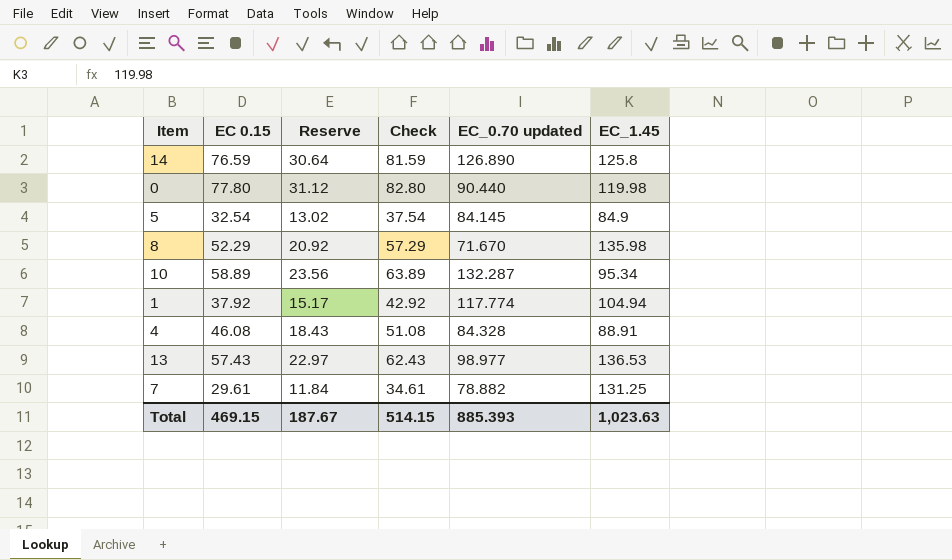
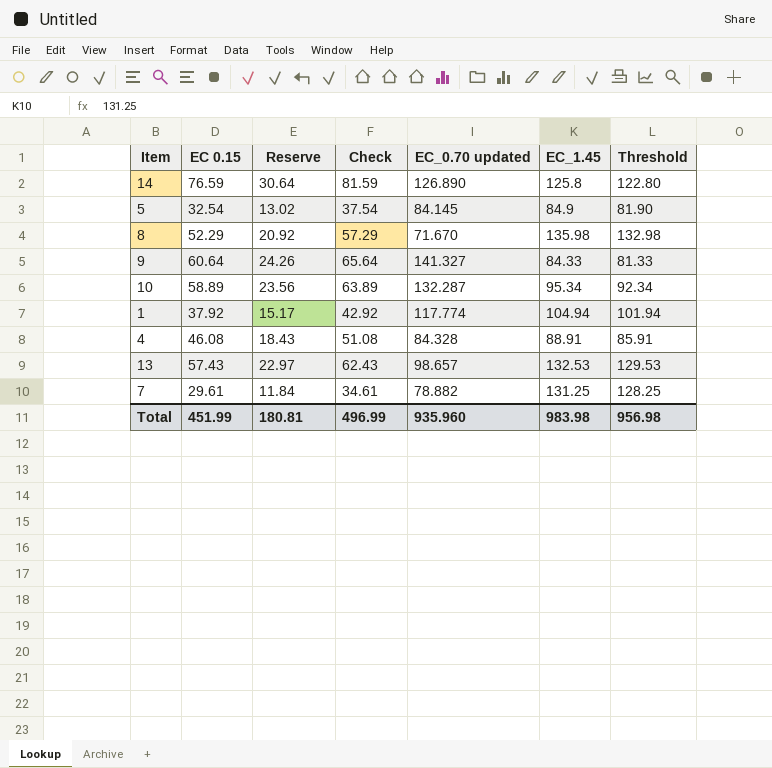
column Threshold | formula: none -> [EC_1.45] - 3
row 0: 77.80 | 31.12 | 82.80 | 90.440 | 119.98 -> none
row 9: none -> 60.64 | 24.26 | 65.64 | 141.327 | 84.33 | 81.33
13 | EC_0.70 updated: 98.977 -> 98.657
13 | EC_1.45: 136.53 -> 132.53
Total | EC 0.15: 469.15 -> 451.99
Total | Reserve: 187.67 -> 180.81
Total | Check: 514.15 -> 496.99
Total | EC_0.70 updated: 885.393 -> 935.960
Total | EC_1.45: 1,023.63 -> 983.98

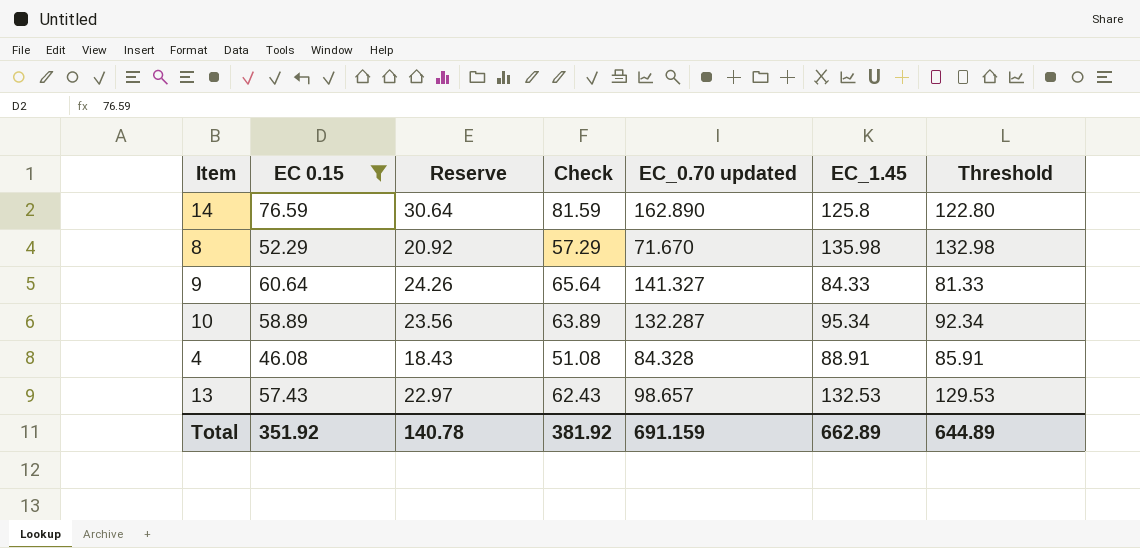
filter: none -> EC 0.15 >= 46.08
14 | EC_0.70 updated: 126.890 -> 162.890
Total | EC 0.15: 451.99 -> 351.92
Total | Reserve: 180.81 -> 140.78
Total | Check: 496.99 -> 381.92
Total | EC_0.70 updated: 935.960 -> 691.159
Total | EC_1.45: 983.98 -> 662.89
Total | Threshold: 956.98 -> 644.89

